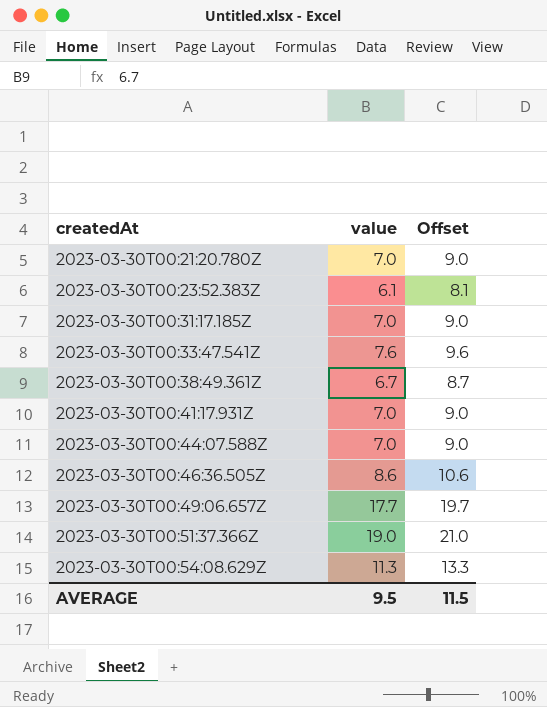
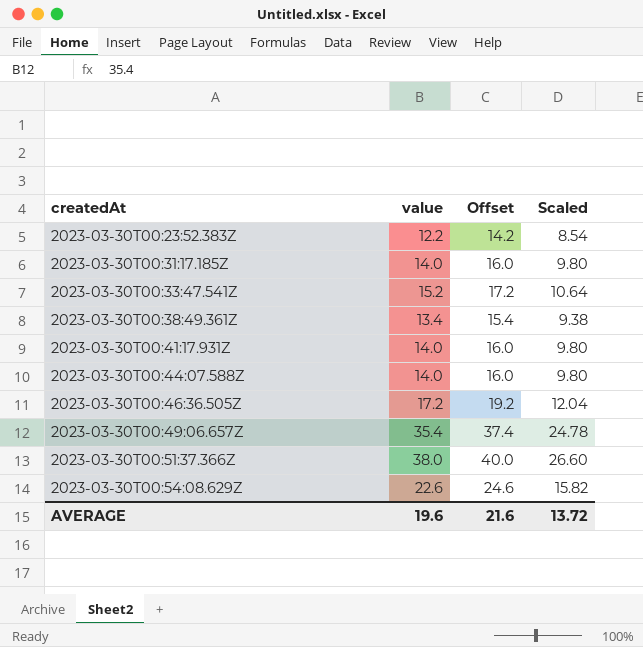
column Scaled | formula: none -> [value] * 0.7
row 2023-03-30T00:21:20.780Z: 7.0 | 9.0 -> none
2023-03-30T00:23:52.383Z | value: 6.1 -> 12.2
2023-03-30T00:23:52.383Z | Offset: 8.1 -> 14.2
2023-03-30T00:31:17.185Z | value: 7.0 -> 14.0
2023-03-30T00:31:17.185Z | Offset: 9.0 -> 16.0
2023-03-30T00:33:47.541Z | value: 7.6 -> 15.2
2023-03-30T00:33:47.541Z | Offset: 9.6 -> 17.2
2023-03-30T00:38:49.361Z | value: 6.7 -> 13.4
2023-03-30T00:38:49.361Z | Offset: 8.7 -> 15.4
2023-03-30T00:41:17.931Z | value: 7.0 -> 14.0
2023-03-30T00:41:17.931Z | Offset: 9.0 -> 16.0
2023-03-30T00:44:07.588Z | value: 7.0 -> 14.0
2023-03-30T00:44:07.588Z | Offset: 9.0 -> 16.0
2023-03-30T00:46:36.505Z | value: 8.6 -> 17.2
2023-03-30T00:46:36.505Z | Offset: 10.6 -> 19.2
2023-03-30T00:49:06.657Z | value: 17.7 -> 35.4
2023-03-30T00:49:06.657Z | Offset: 19.7 -> 37.4
2023-03-30T00:51:37.366Z | value: 19.0 -> 38.0
2023-03-30T00:51:37.366Z | Offset: 21.0 -> 40.0
2023-03-30T00:54:08.629Z | value: 11.3 -> 22.6
2023-03-30T00:54:08.629Z | Offset: 13.3 -> 24.6
AVERAGE | value: 9.5 -> 19.6
AVERAGE | Offset: 11.5 -> 21.6

